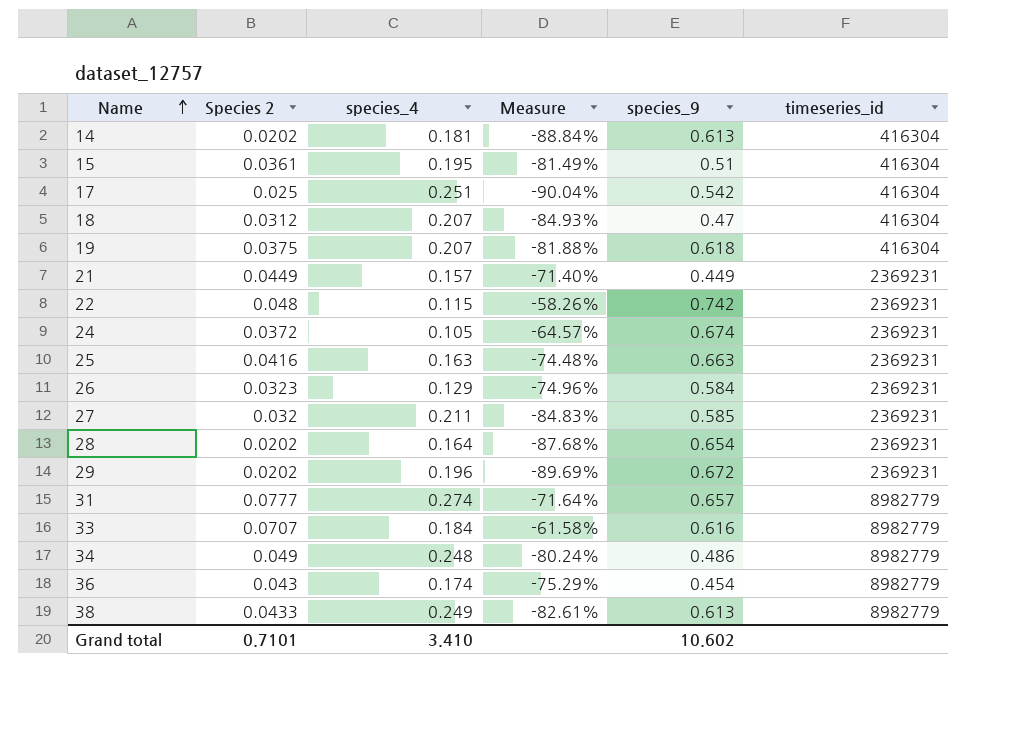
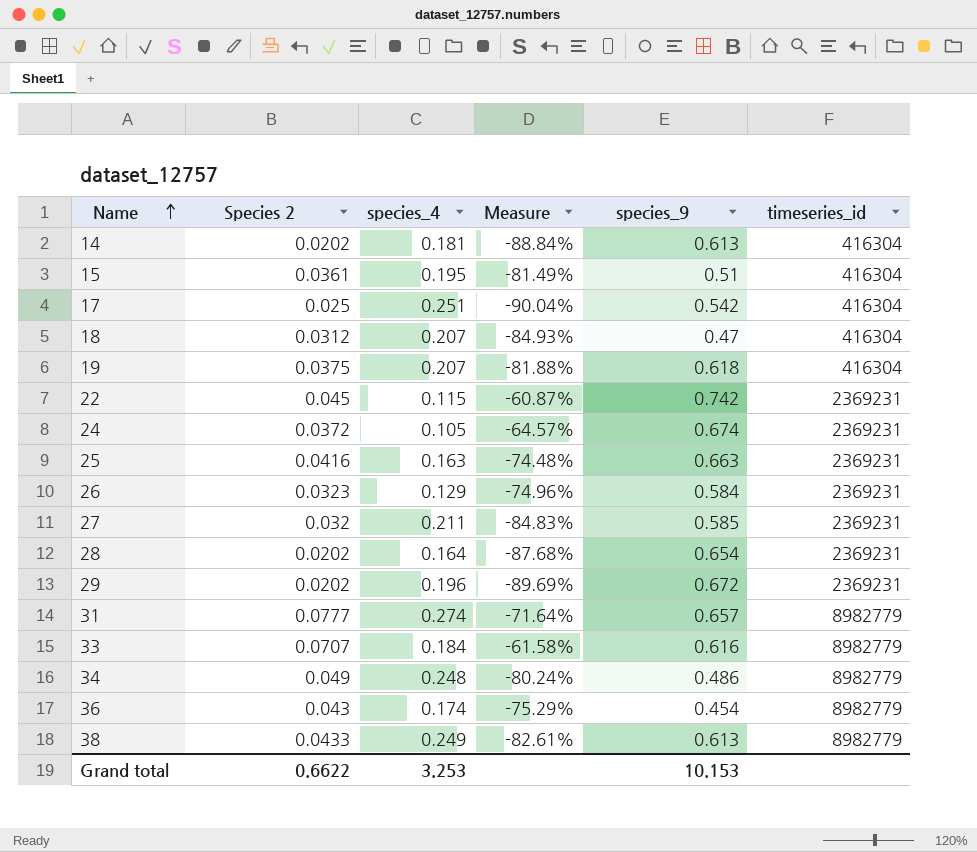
row 21: 0.0449 | 0.157 | -71.40% | 0.449 | 2369231 -> none
22 | Species 2: 0.048 -> 0.045
22 | Measure: -58.26% -> -60.87%
Grand total | Species 2: 0.7101 -> 0.6622
Grand total | species_4: 3.410 -> 3.253
Grand total | species_9: 10.602 -> 10.153

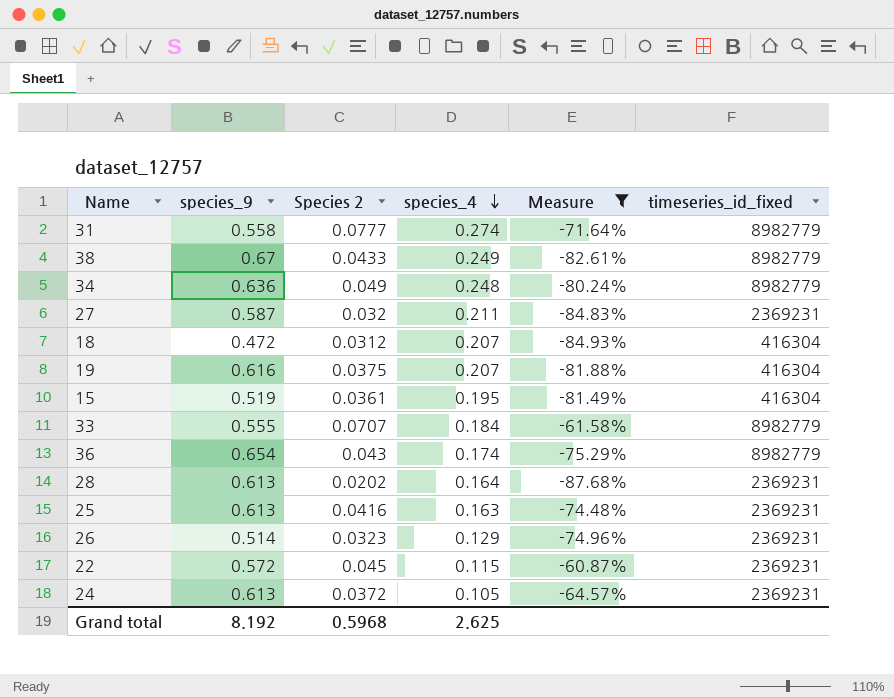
filter: none -> Measure >= -87.68%
row order: Name ascending -> species_4 descending
column species_9 | position: 5 -> 2
column name: timeseries_id -> timeseries_id_fixed
31 | species_9: 0.657 -> 0.558
38 | species_9: 0.613 -> 0.67
34 | species_9: 0.486 -> 0.636
27 | species_9: 0.585 -> 0.587
18 | species_9: 0.47 -> 0.472
19 | species_9: 0.618 -> 0.616
15 | species_9: 0.51 -> 0.519
33 | species_9: 0.616 -> 0.555
36 | species_9: 0.454 -> 0.654
28 | species_9: 0.654 -> 0.613
25 | species_9: 0.663 -> 0.613
26 | species_9: 0.584 -> 0.514
22 | species_9: 0.742 -> 0.572
24 | species_9: 0.674 -> 0.613
Grand total | species_9: 10.153 -> 8.192
Grand total | Species 2: 0.6622 -> 0.5968
Grand total | species_4: 3.253 -> 2.625

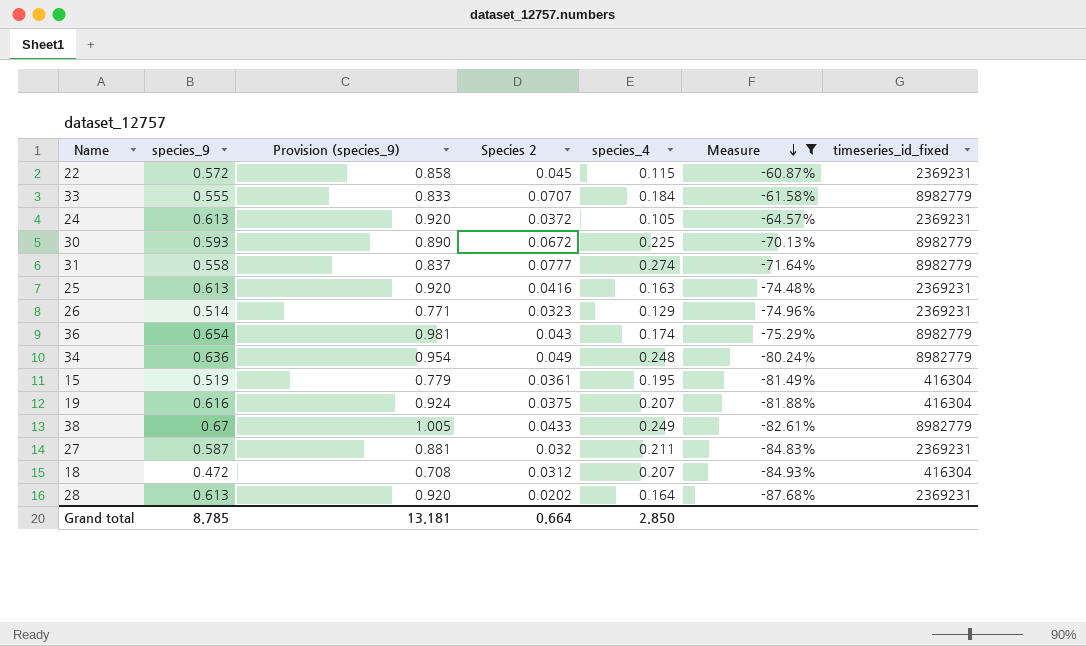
row order: species_4 descending -> Measure descending
column Provision (species_9) | formula: none -> [species_9] * 1.5
row 30: none -> 0.593 | 0.890 | 0.0672 | 0.225 | -70.13% | 8982779
Grand total | species_9: 8.192 -> 8.785
Grand total | Species 2: 0.5968 -> 0.664
Grand total | species_4: 2.625 -> 2.850

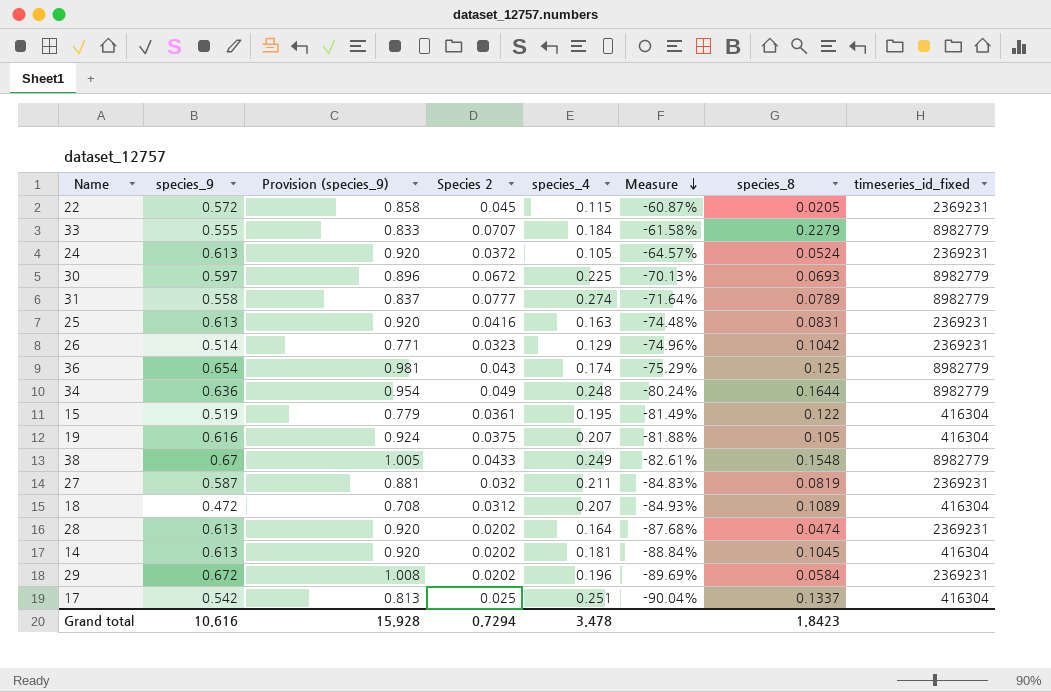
filter: Measure >= -87.68% -> none
column species_8 | position: none -> 7
30 | species_9: 0.593 -> 0.597
30 | Provision (species_9): 0.890 -> 0.896
Grand total | species_9: 8.785 -> 10.616
Grand total | Provision (species_9): 13.181 -> 15.928
Grand total | Species 2: 0.664 -> 0.7294
Grand total | species_4: 2.850 -> 3.478

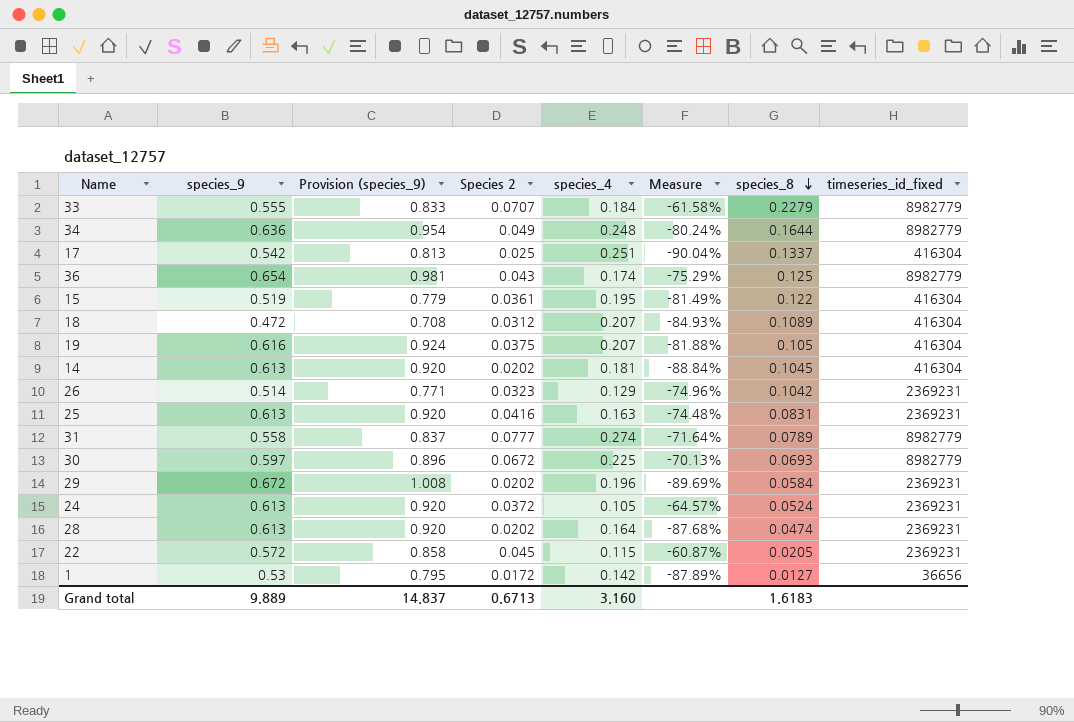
row order: Measure descending -> species_8 descending
row 38: 0.67 | 1.005 | 0.0433 | 0.249 | -82.61% | 0.1548 | 8982779 -> none
row 27: 0.587 | 0.881 | 0.032 | 0.211 | -84.83% | 0.0819 | 2369231 -> none
row 1: none -> 0.53 | 0.795 | 0.0172 | 0.142 | -87.89% | 0.0127 | 36656
Grand total | species_9: 10.616 -> 9.889
Grand total | Provision (species_9): 15.928 -> 14.837
Grand total | Species 2: 0.7294 -> 0.6713
Grand total | species_4: 3.478 -> 3.160
Grand total | species_8: 1.8423 -> 1.6183

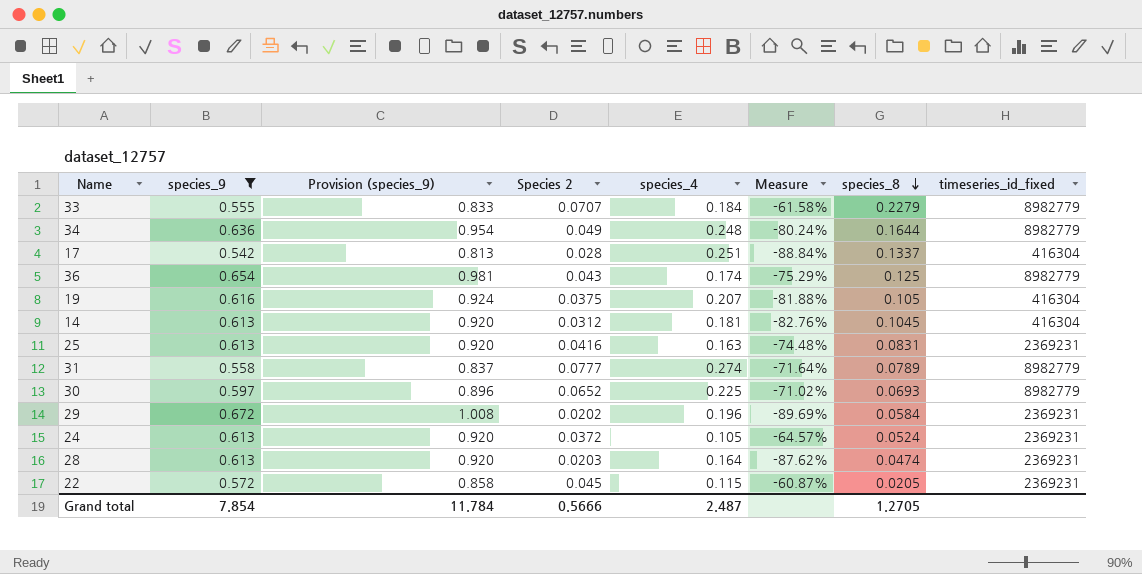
filter: none -> species_9 >= 0.542
17 | Species 2: 0.025 -> 0.028
17 | Measure: -90.04% -> -88.84%
14 | Species 2: 0.0202 -> 0.0312
14 | Measure: -88.84% -> -82.76%
30 | Species 2: 0.0672 -> 0.0652
30 | Measure: -70.13% -> -71.02%
28 | Species 2: 0.0202 -> 0.0203
28 | Measure: -87.68% -> -87.62%
Grand total | species_9: 9.889 -> 7.854
Grand total | Provision (species_9): 14.837 -> 11.784
Grand total | Species 2: 0.6713 -> 0.5666
Grand total | species_4: 3.160 -> 2.487
Grand total | species_8: 1.6183 -> 1.2705

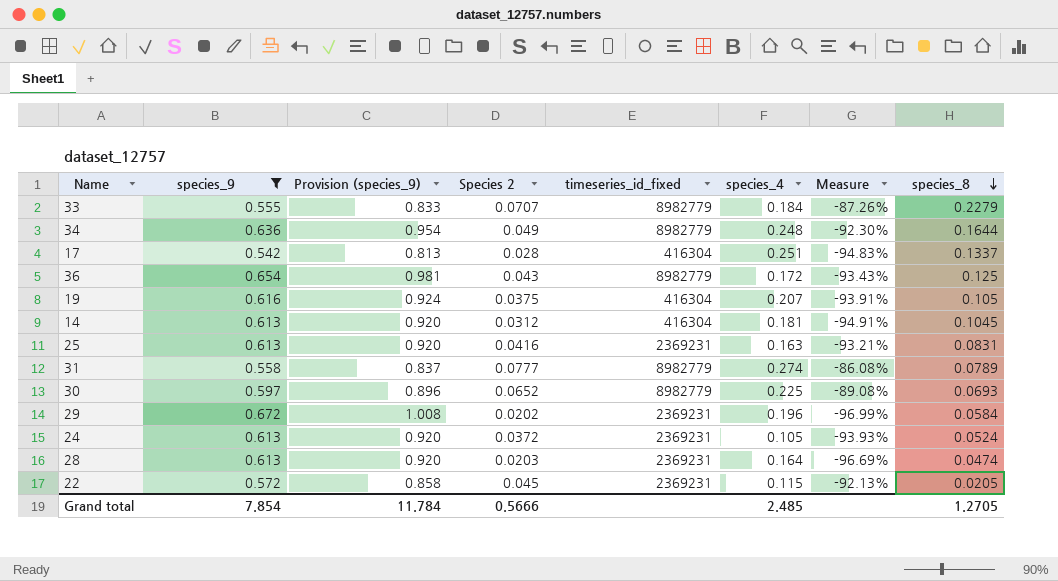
column timeseries_id_fixed | position: 8 -> 5
column Measure | formula: ([Species 2] - [species_4]) / [species_4] -> ([Species 2] - [species_9]) / [species_9]
36 | species_4: 0.174 -> 0.172
Grand total | species_4: 2.487 -> 2.485

